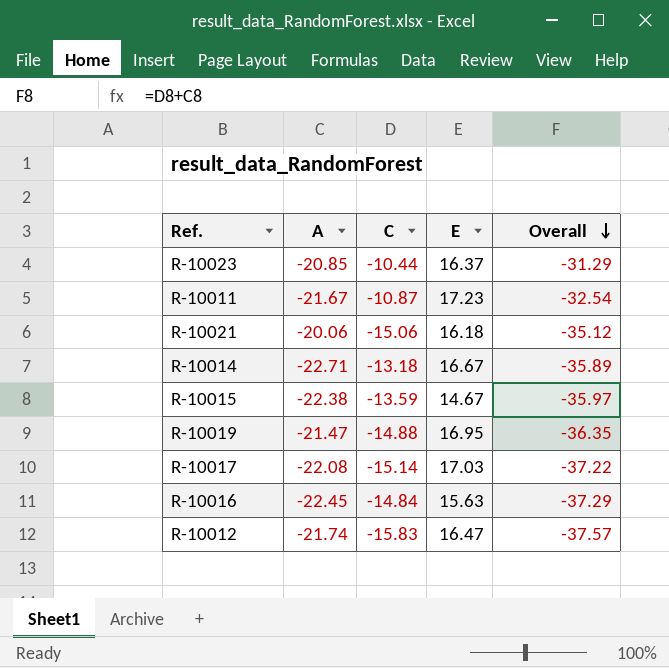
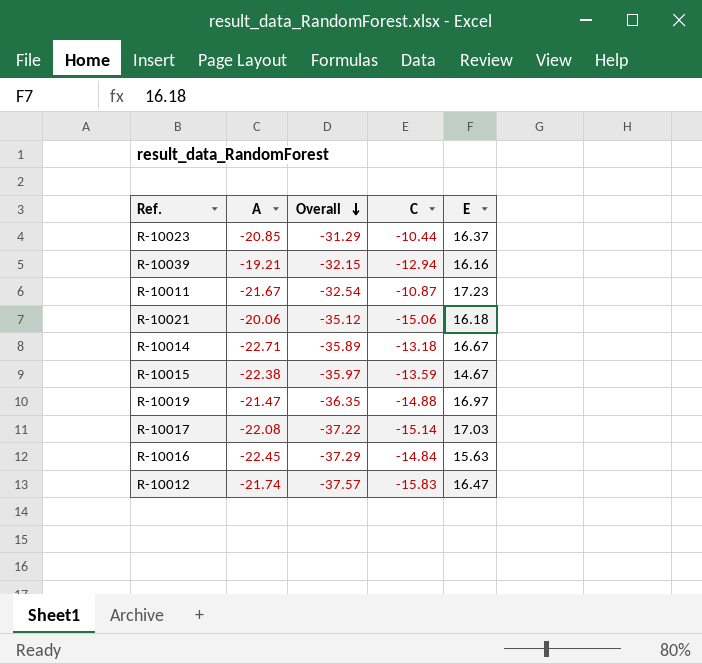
column Overall | position: 5 -> 3
row R-10039: none -> -19.21 | -32.15 | -12.94 | 16.16
R-10019 | E: 16.95 -> 16.97

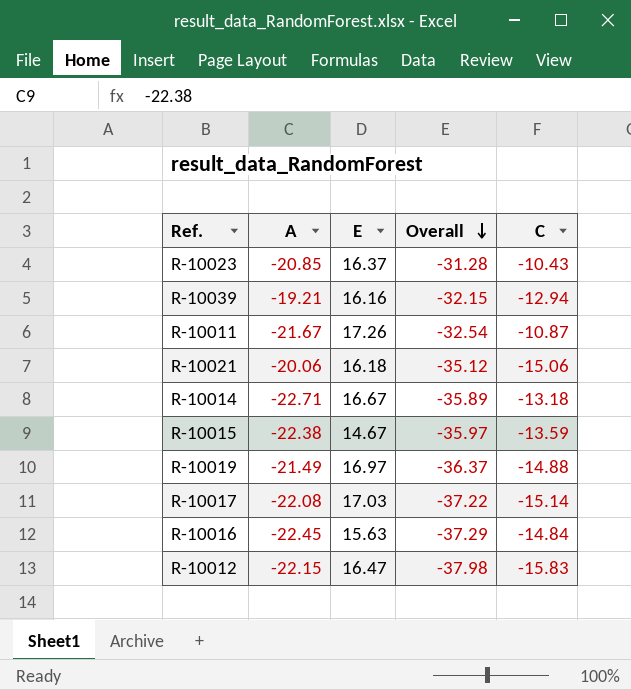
column E | position: 5 -> 3
R-10023 | Overall: -31.29 -> -31.28
R-10023 | C: -10.44 -> -10.43
R-10011 | E: 17.23 -> 17.26
R-10019 | A: -21.47 -> -21.49
R-10019 | Overall: -36.35 -> -36.37
R-10012 | A: -21.74 -> -22.15
R-10012 | Overall: -37.57 -> -37.98

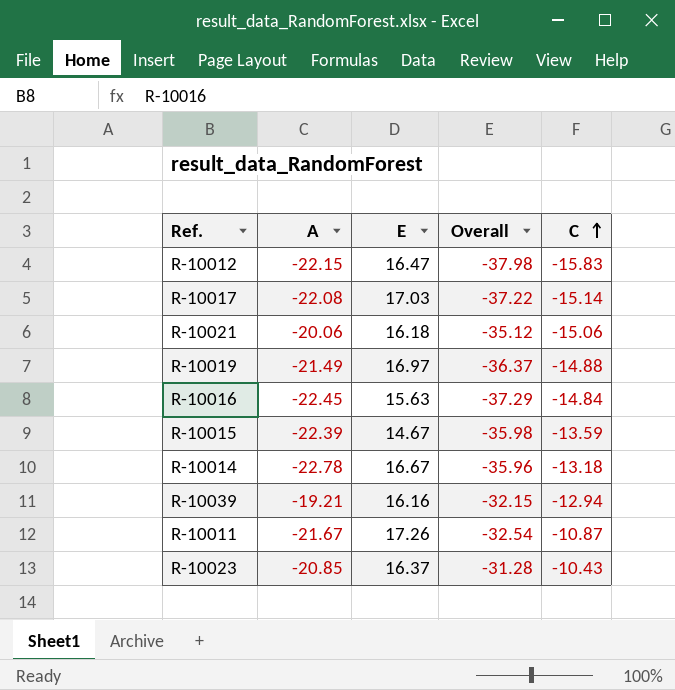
row order: Overall descending -> C ascending
R-10015 | A: -22.38 -> -22.39
R-10015 | Overall: -35.97 -> -35.98
R-10014 | A: -22.71 -> -22.78
R-10014 | Overall: -35.89 -> -35.96

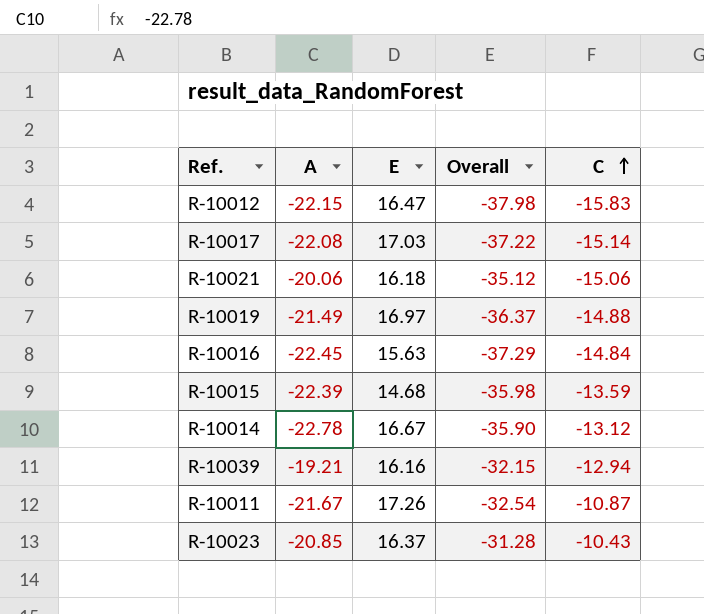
R-10015 | E: 14.67 -> 14.68
R-10014 | Overall: -35.96 -> -35.90
R-10014 | C: -13.18 -> -13.12

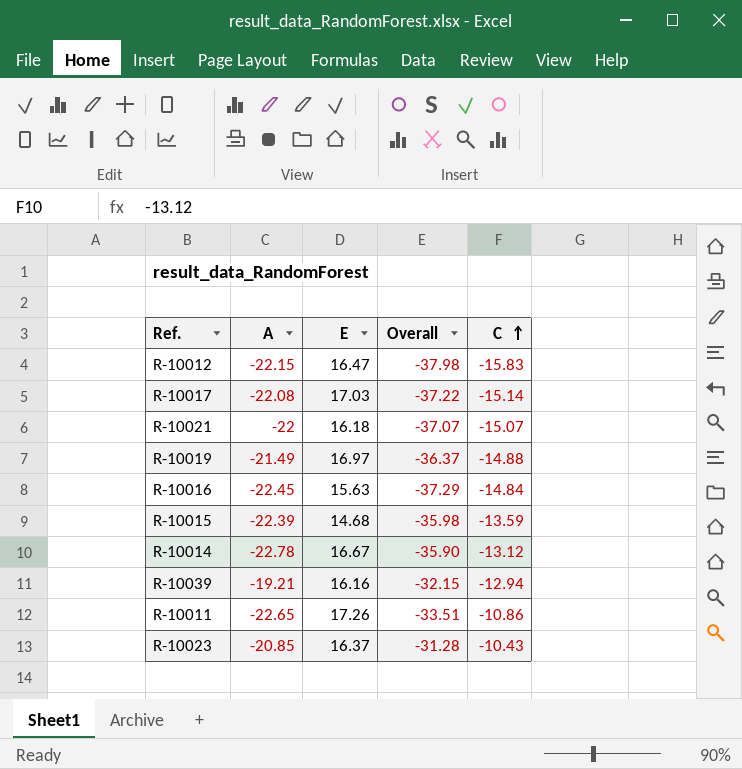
R-10021 | A: -20.06 -> -22
R-10021 | Overall: -35.12 -> -37.07
R-10021 | C: -15.06 -> -15.07
R-10011 | A: -21.67 -> -22.65
R-10011 | Overall: -32.54 -> -33.51
R-10011 | C: -10.87 -> -10.86

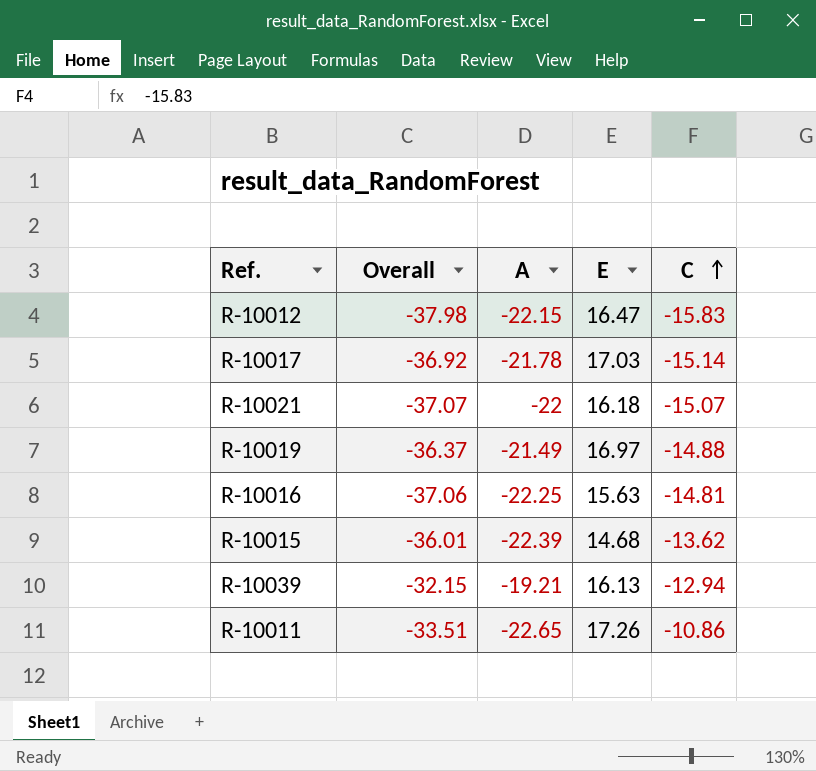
column Overall | position: 4 -> 2
row R-10014: -22.78 | 16.67 | -35.90 | -13.12 -> none
row R-10023: -20.85 | 16.37 | -31.28 | -10.43 -> none
R-10017 | Overall: -37.22 -> -36.92
R-10017 | A: -22.08 -> -21.78
R-10016 | Overall: -37.29 -> -37.06
R-10016 | A: -22.45 -> -22.25
R-10016 | C: -14.84 -> -14.81
R-10015 | Overall: -35.98 -> -36.01
R-10015 | C: -13.59 -> -13.62
R-10039 | E: 16.16 -> 16.13

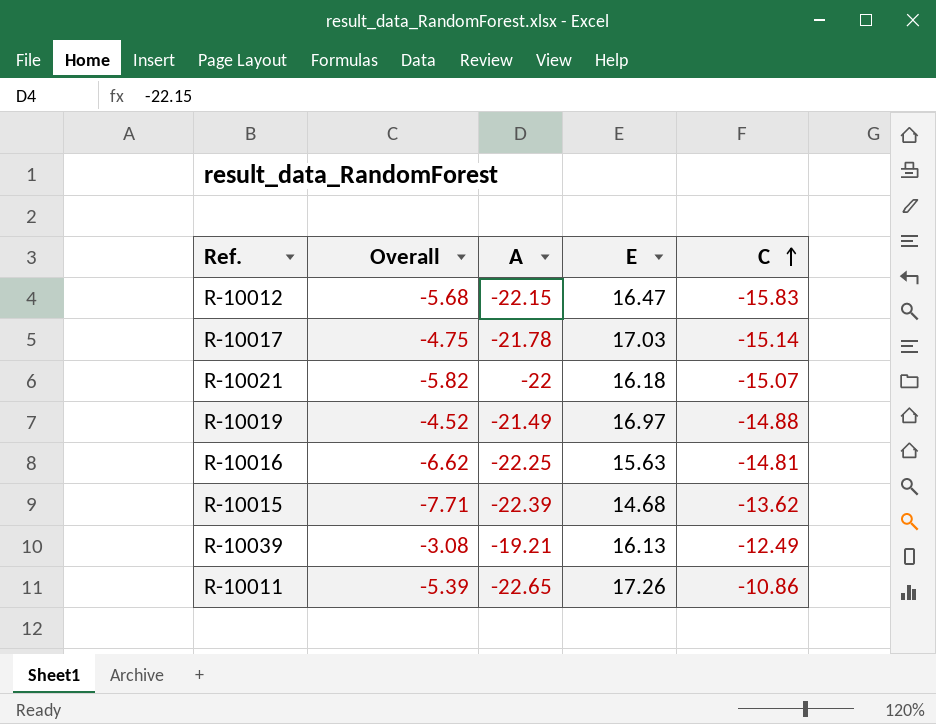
column Overall | formula: [A] + [C] -> [A] + [E]
R-10039 | C: -12.94 -> -12.49

